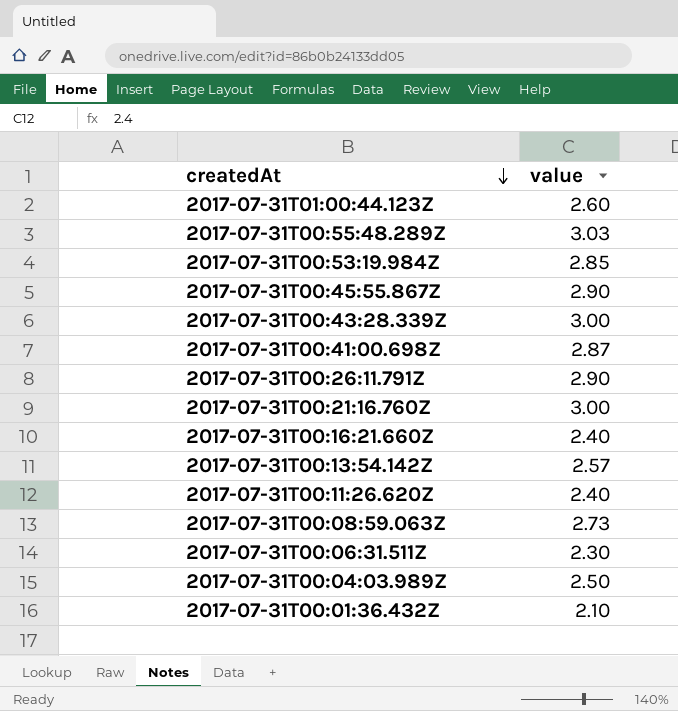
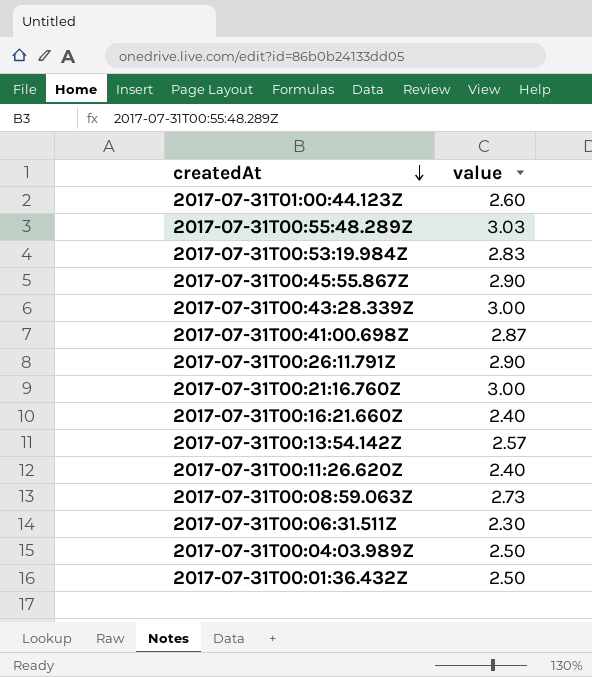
2017-07-31T00:53:19.984Z | value: 2.85 -> 2.83
2017-07-31T00:01:36.432Z | value: 2.10 -> 2.50

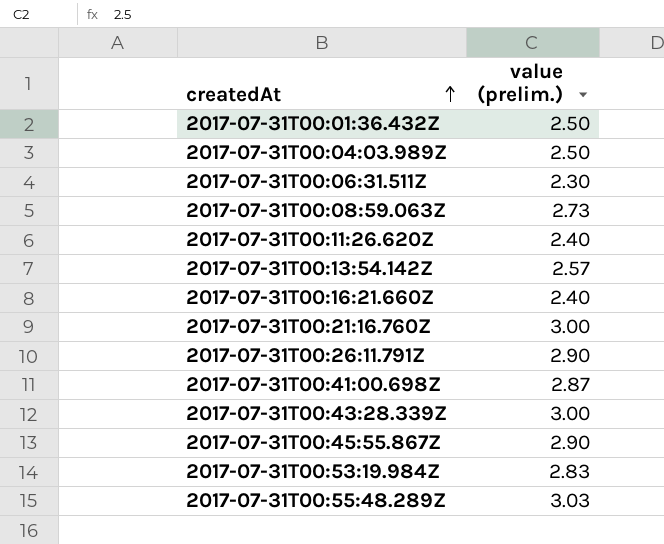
row order: createdAt descending -> createdAt ascending
column name: value -> value (prelim.)
row 2017-07-31T01:00:44.123Z: 2.60 -> none

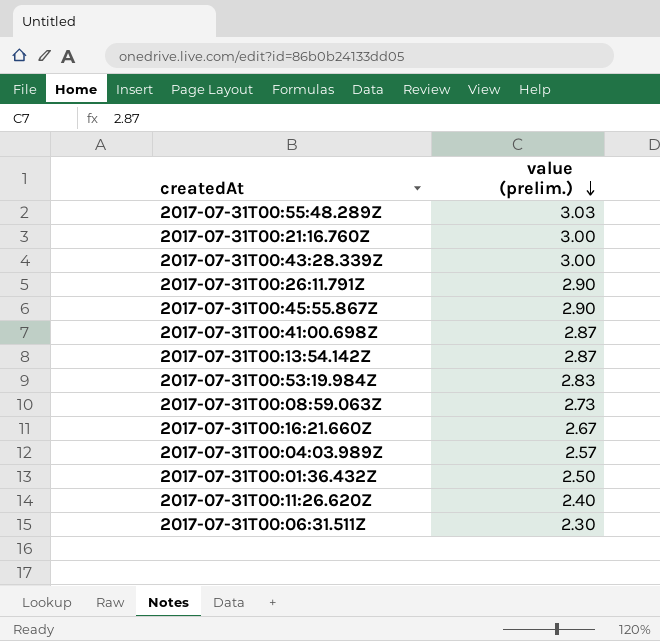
row order: createdAt ascending -> value (prelim.) descending
2017-07-31T00:13:54.142Z | value (prelim.): 2.57 -> 2.87
2017-07-31T00:16:21.660Z | value (prelim.): 2.40 -> 2.67
2017-07-31T00:04:03.989Z | value (prelim.): 2.50 -> 2.57

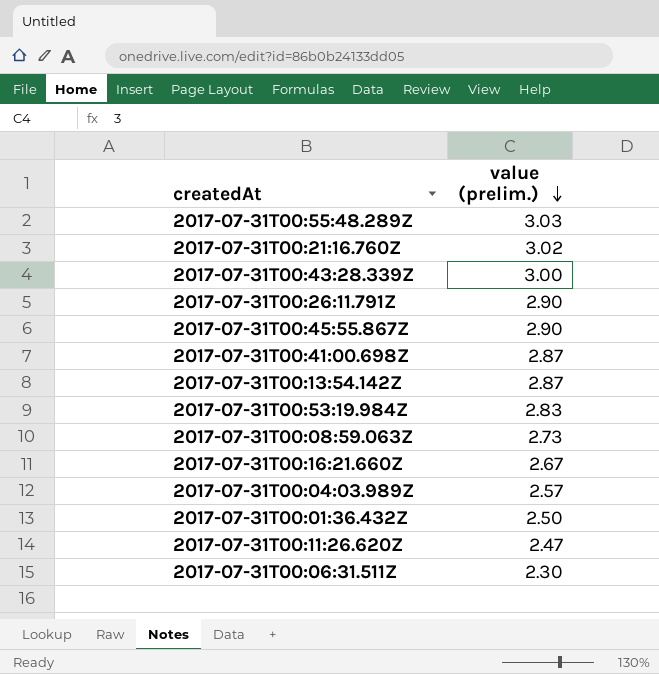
2017-07-31T00:21:16.760Z | value (prelim.): 3.00 -> 3.02
2017-07-31T00:11:26.620Z | value (prelim.): 2.40 -> 2.47

